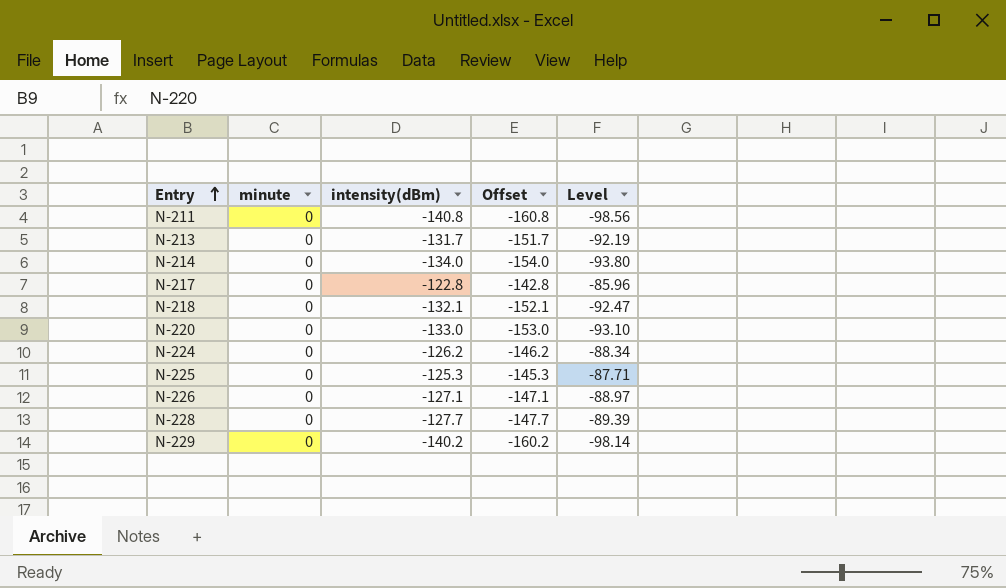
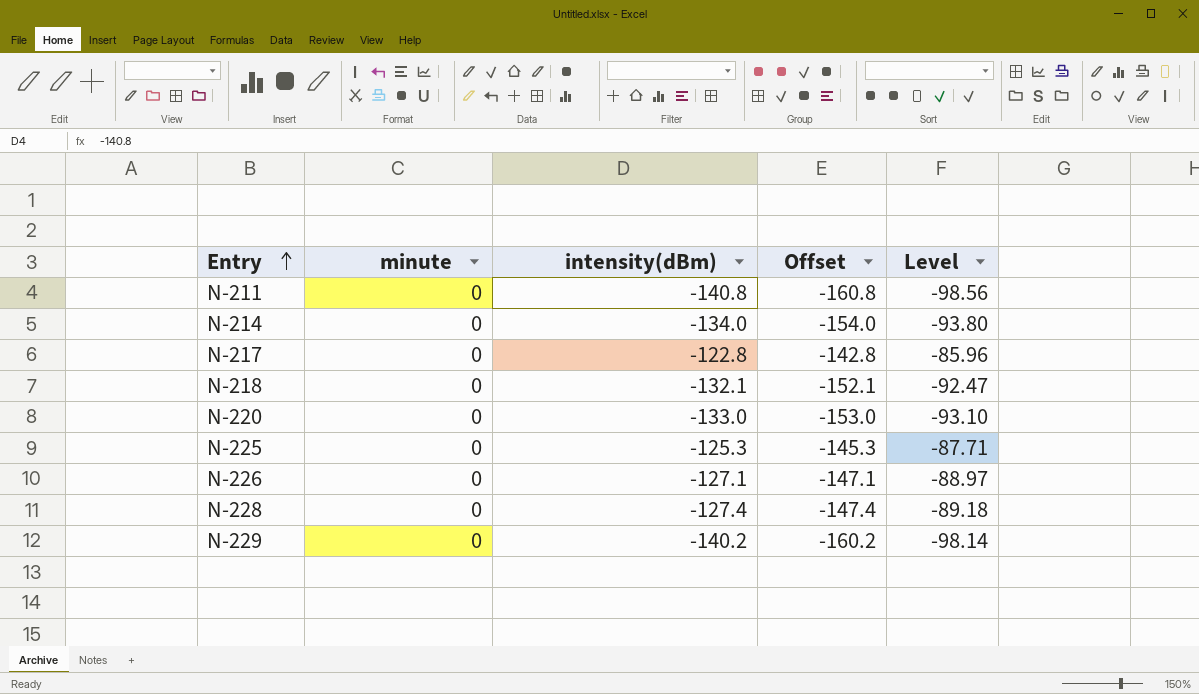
row N-213: 0 | -131.7 | -151.7 | -92.19 -> none
row N-224: 0 | -126.2 | -146.2 | -88.34 -> none
N-228 | intensity(dBm): -127.7 -> -127.4
N-228 | Offset: -147.7 -> -147.4
N-228 | Level: -89.39 -> -89.18

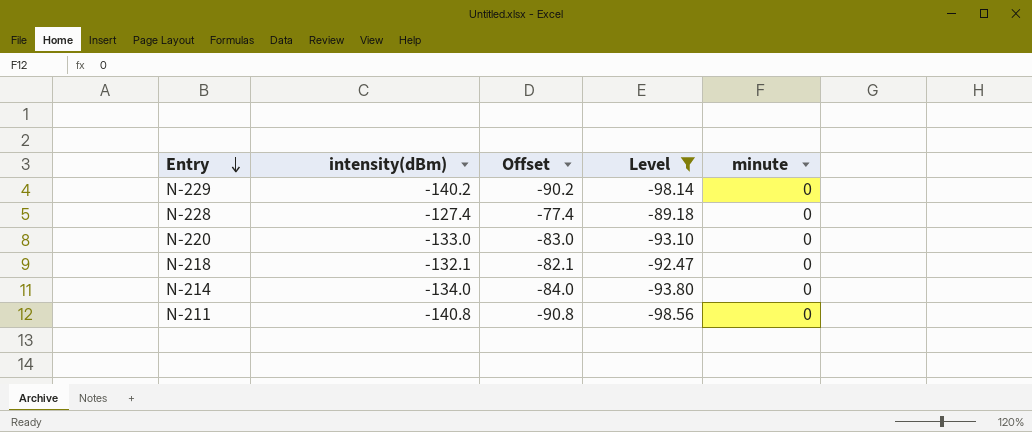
filter: none -> Level <= -89.18
row order: Entry ascending -> Entry descending
column Offset | formula: [intensity(dBm)] - 20 -> [intensity(dBm)] + 50
column minute | position: 2 -> 5

